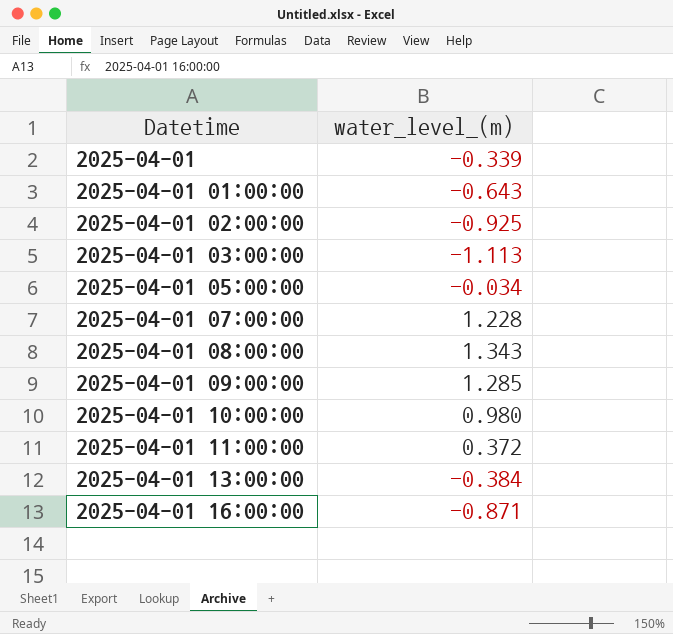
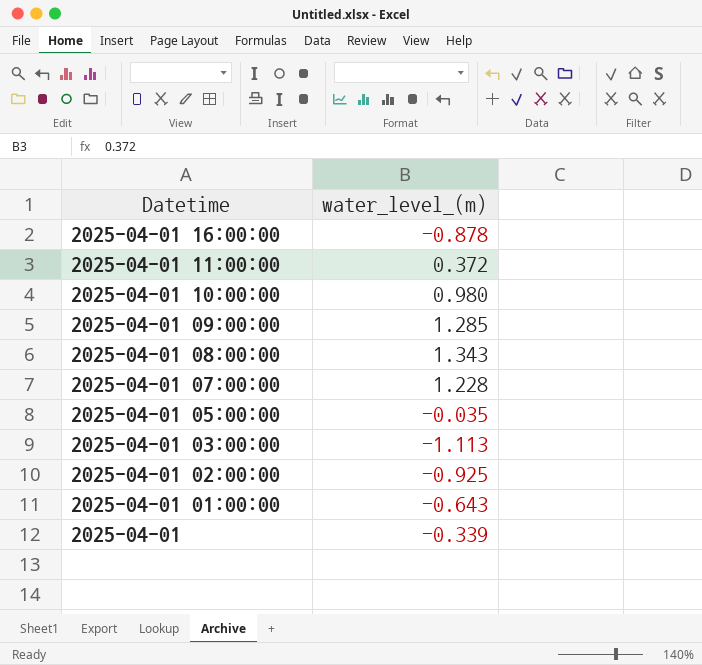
row order: Datetime ascending -> Datetime descending
row 2025-04-01 13:00:00: -0.384 -> none
2025-04-01 16:00:00 | water_level_(m): -0.871 -> -0.878
2025-04-01 05:00:00 | water_level_(m): -0.034 -> -0.035

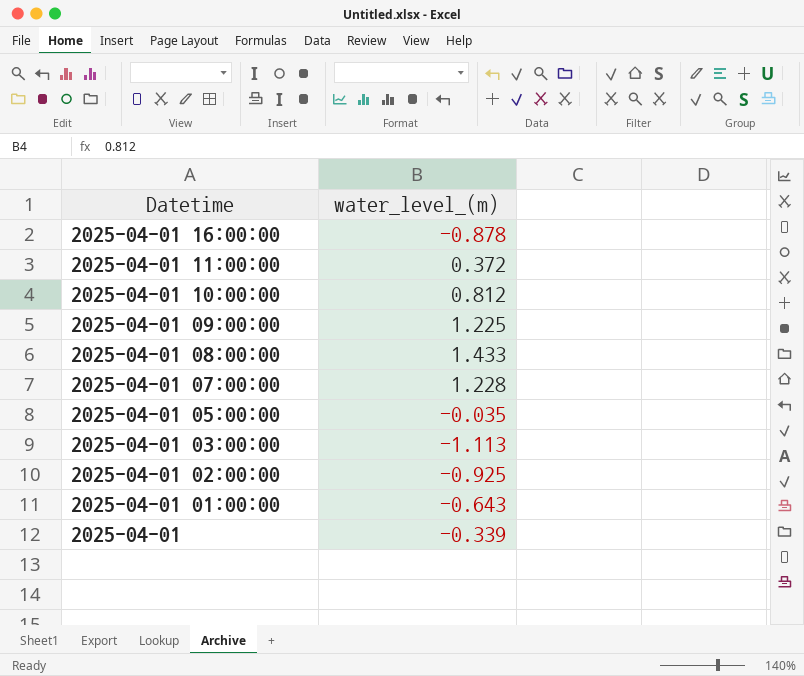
2025-04-01 10:00:00 | water_level_(m): 0.980 -> 0.812
2025-04-01 09:00:00 | water_level_(m): 1.285 -> 1.225
2025-04-01 08:00:00 | water_level_(m): 1.343 -> 1.433

